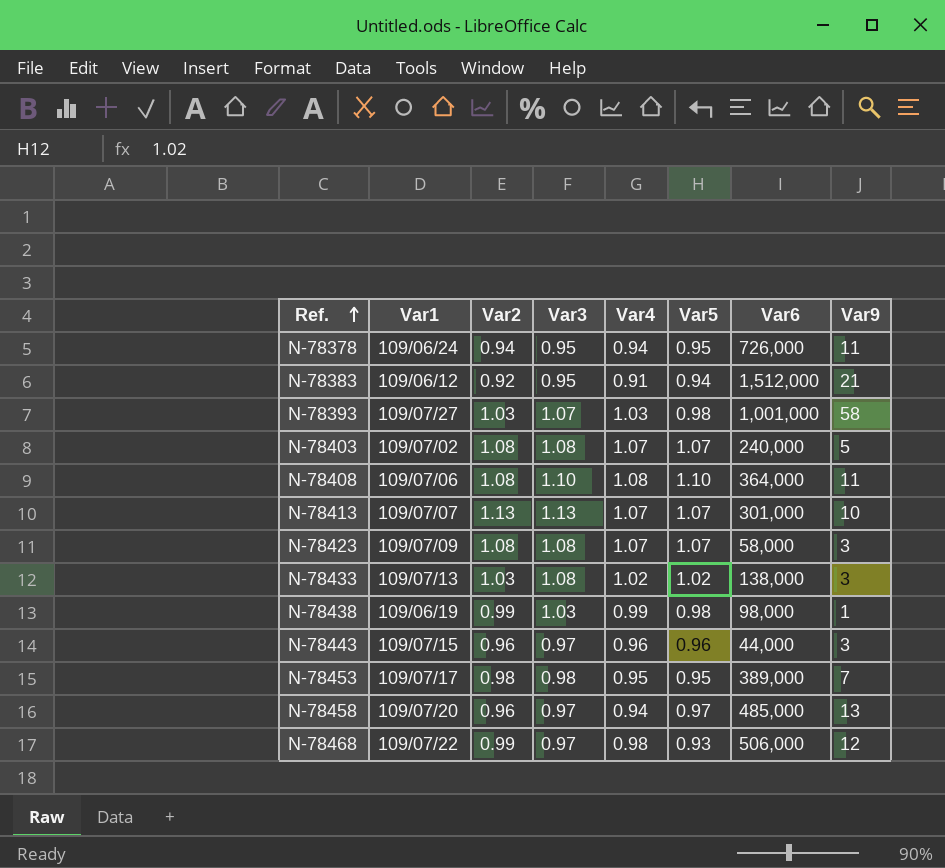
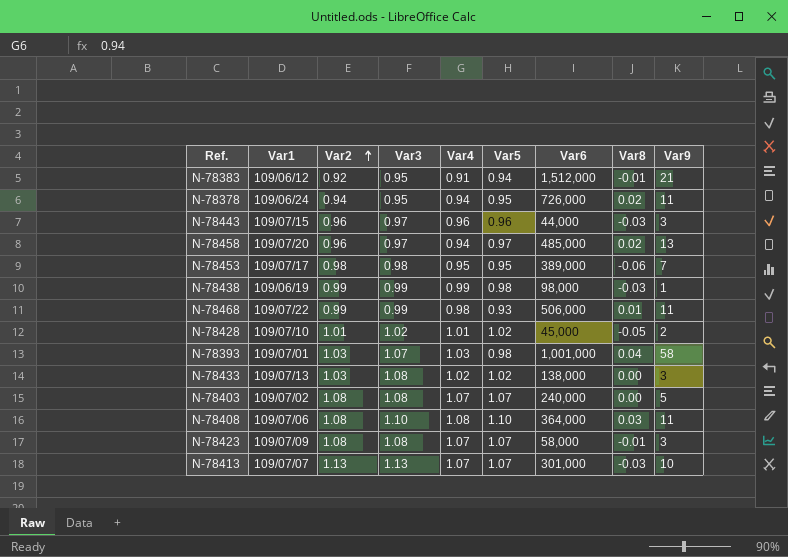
row order: Ref. ascending -> Var2 ascending
column Var8 | position: none -> 8
N-78438 | Var3: 1.03 -> 0.99
N-78468 | Var3: 0.97 -> 0.99
N-78468 | Var9: 12 -> 11
row N-78428: none -> 109/07/10 | 1.01 | 1.02 | 1.01 | 1.02 | 45,000 | -0.05 | 2
N-78393 | Var1: 109/07/27 -> 109/07/01

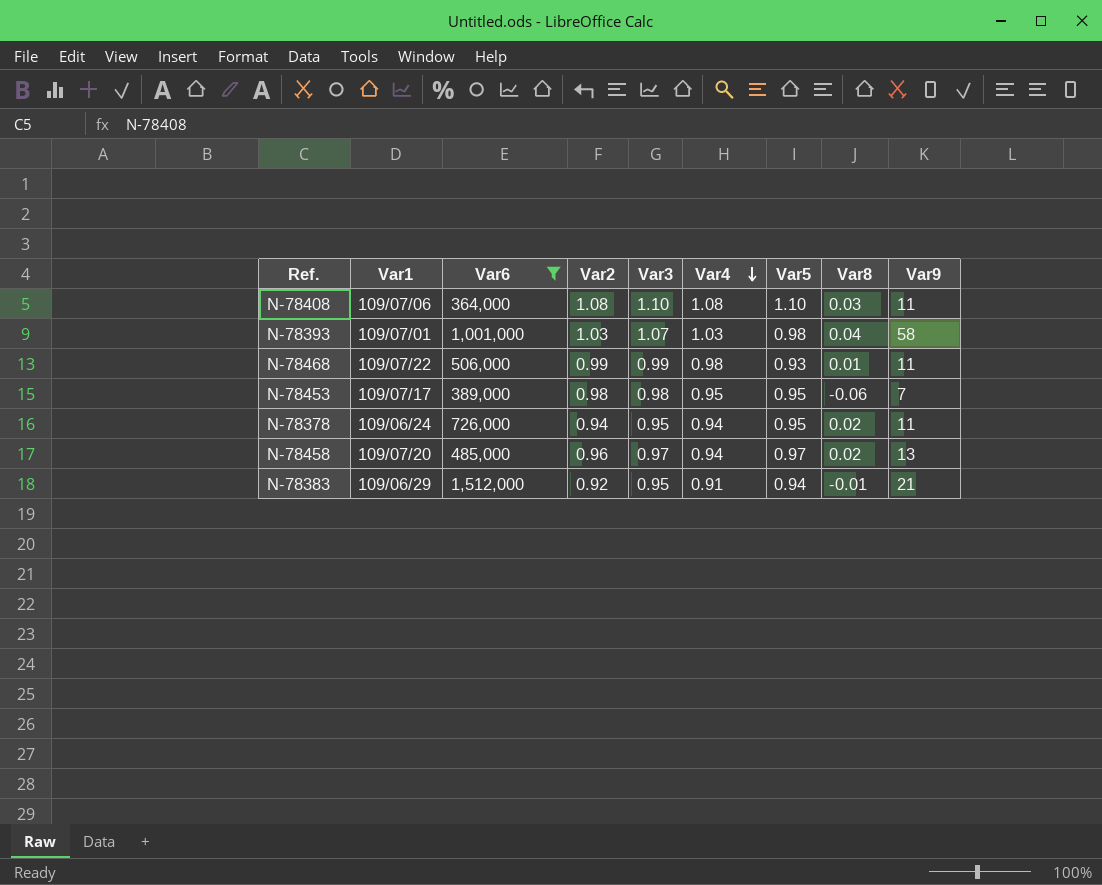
filter: none -> Var6 >= 364,000
row order: Var2 ascending -> Var4 descending
column Var6 | position: 7 -> 3
N-78383 | Var1: 109/06/12 -> 109/06/29

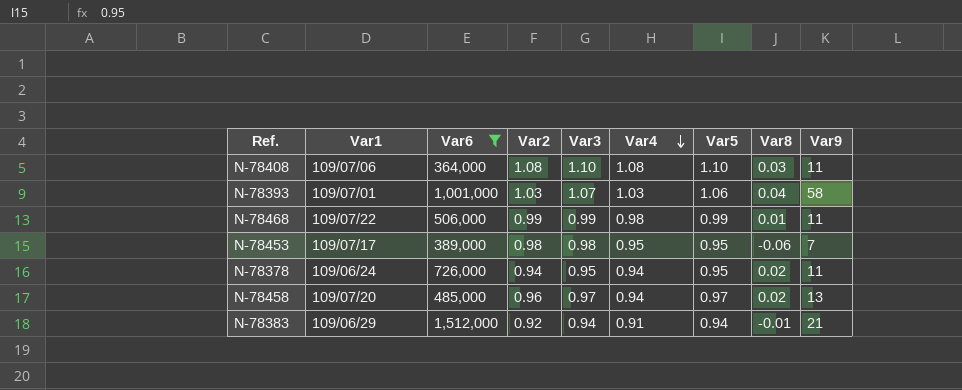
N-78393 | Var5: 0.98 -> 1.06
N-78468 | Var5: 0.93 -> 0.99
N-78383 | Var3: 0.95 -> 0.94

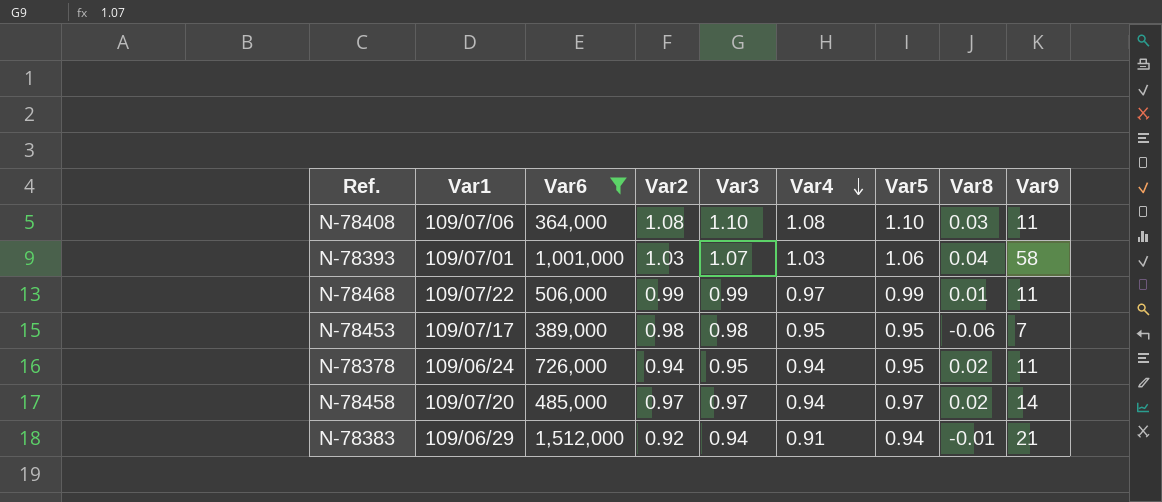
N-78468 | Var4: 0.98 -> 0.97
N-78458 | Var2: 0.96 -> 0.97
N-78458 | Var9: 13 -> 14

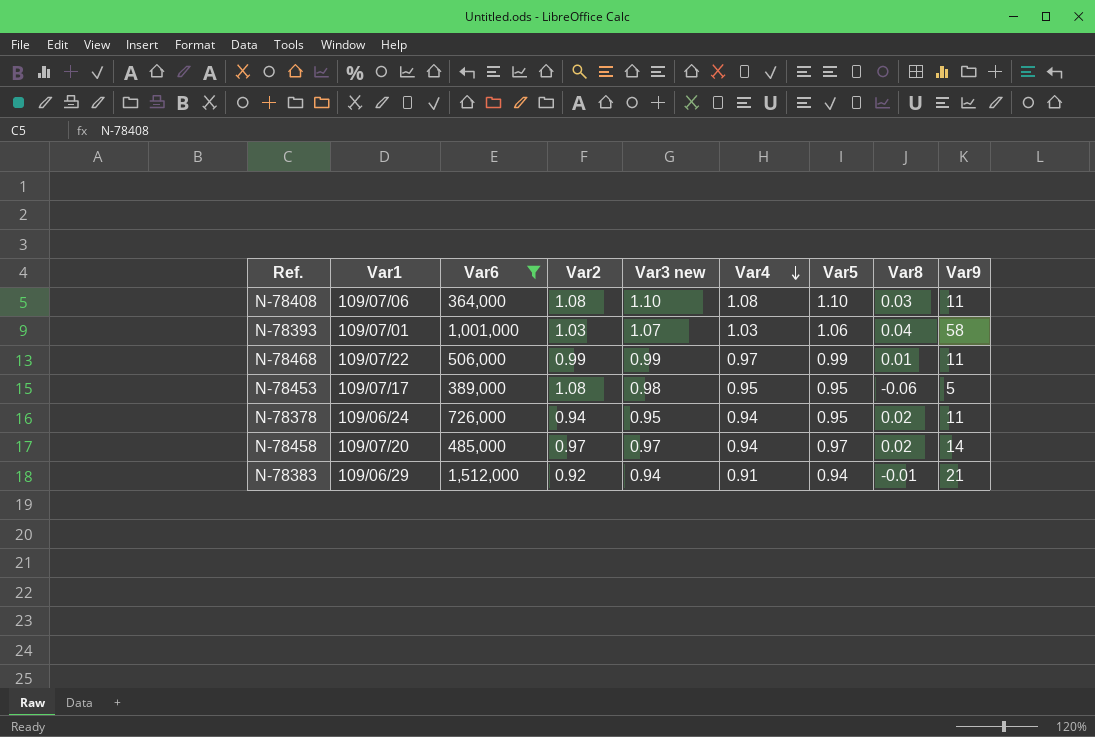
column name: Var3 -> Var3 new
N-78453 | Var2: 0.98 -> 1.08
N-78453 | Var9: 7 -> 5

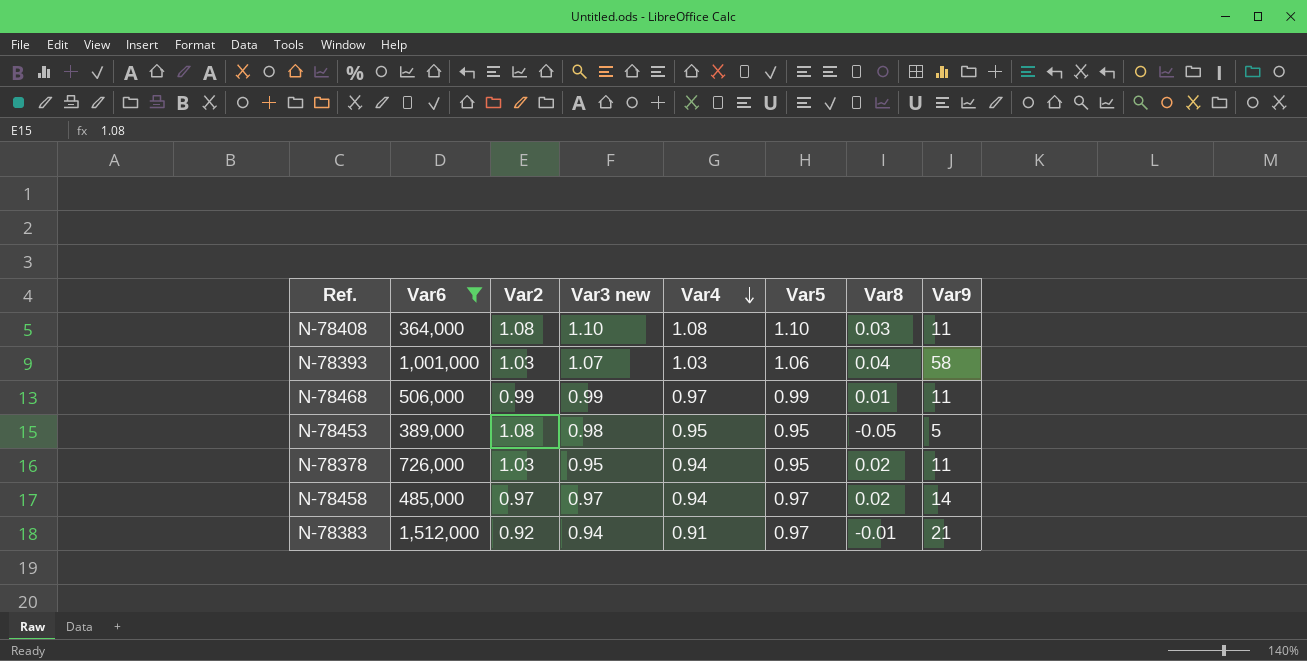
column Var1 | position: 2 -> none
N-78453 | Var8: -0.06 -> -0.05
N-78378 | Var2: 0.94 -> 1.03
N-78383 | Var5: 0.94 -> 0.97

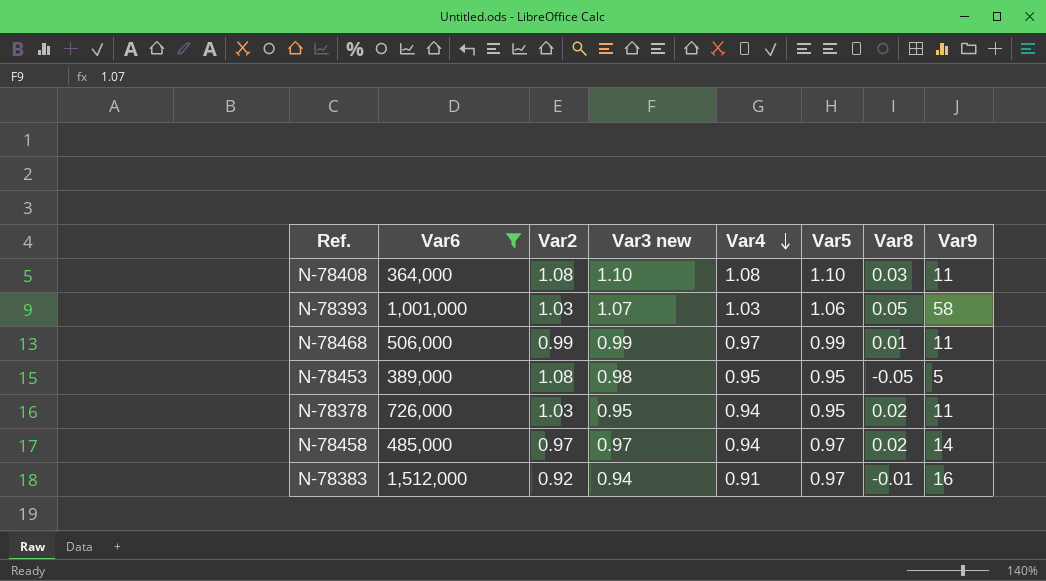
N-78393 | Var8: 0.04 -> 0.05
N-78383 | Var9: 21 -> 16

